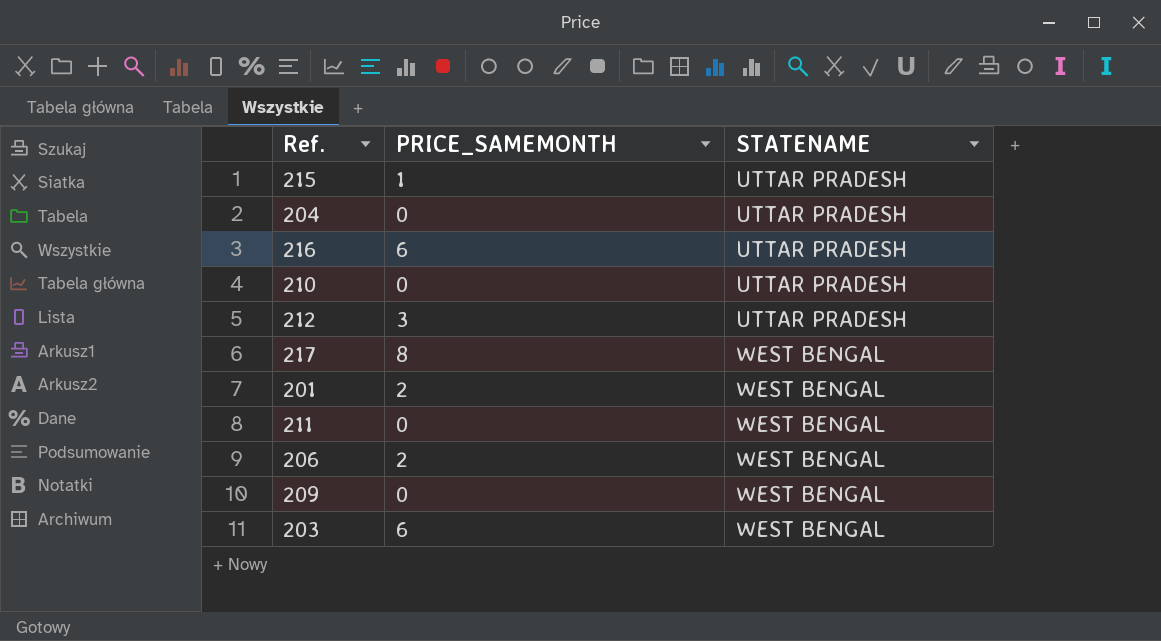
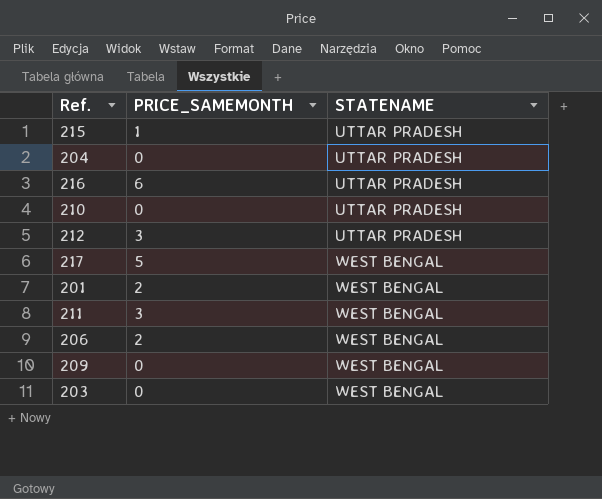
217 | PRICE_SAMEMONTH: 8 -> 5
211 | PRICE_SAMEMONTH: 0 -> 3
203 | PRICE_SAMEMONTH: 6 -> 0

